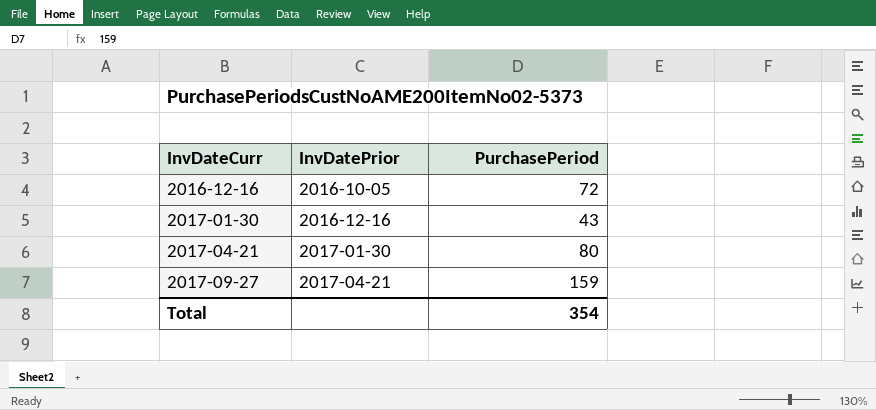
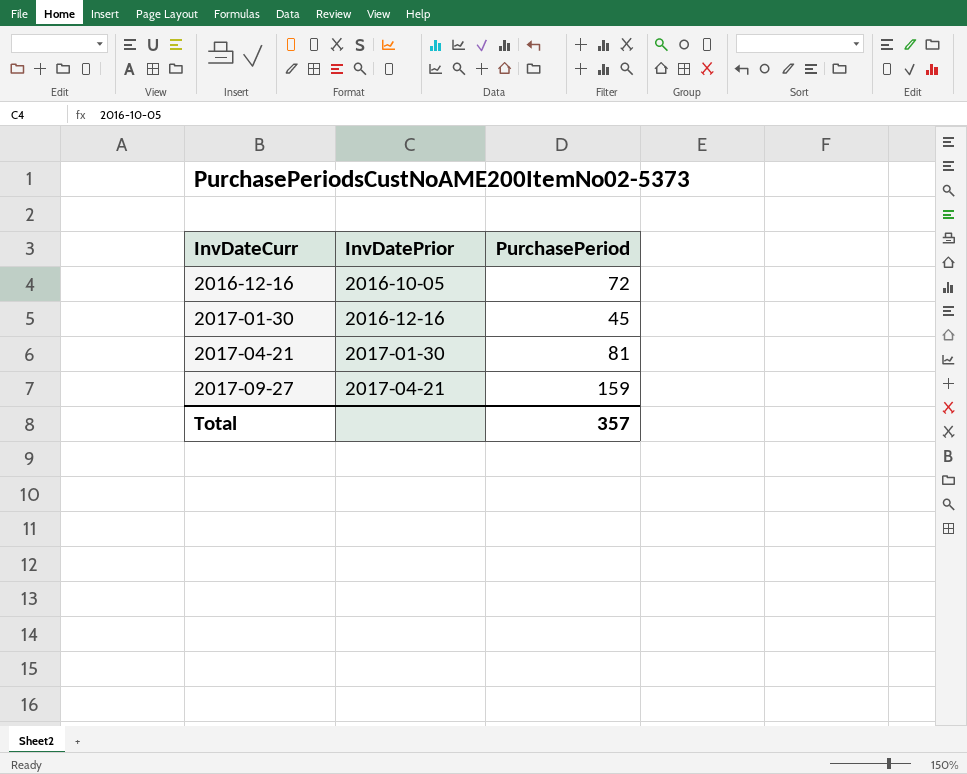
2017-01-30 | PurchasePeriod: 43 -> 45
2017-04-21 | PurchasePeriod: 80 -> 81
Total | PurchasePeriod: 354 -> 357

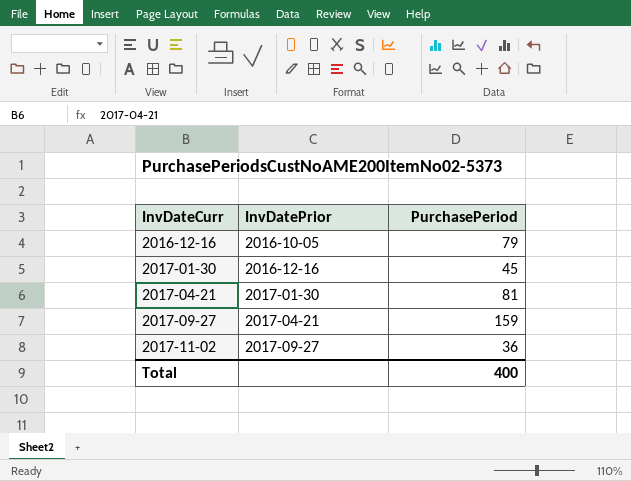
2016-12-16 | PurchasePeriod: 72 -> 79
row 2017-11-02: none -> 2017-09-27 | 36
Total | PurchasePeriod: 357 -> 400

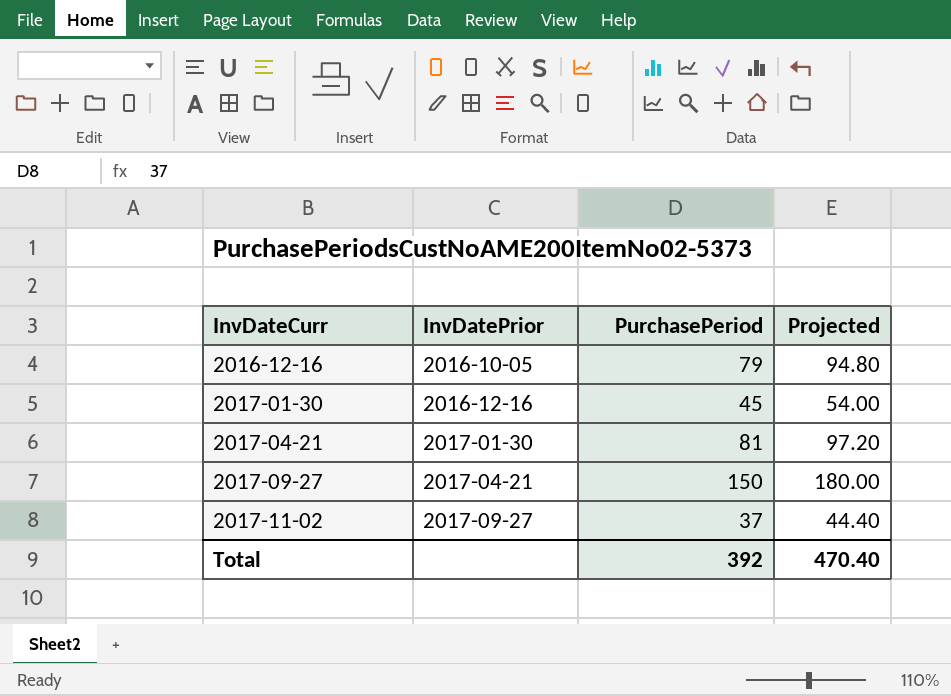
column Projected | formula: none -> [PurchasePeriod] * 1.2
2017-09-27 | PurchasePeriod: 159 -> 150
2017-11-02 | PurchasePeriod: 36 -> 37
Total | PurchasePeriod: 400 -> 392

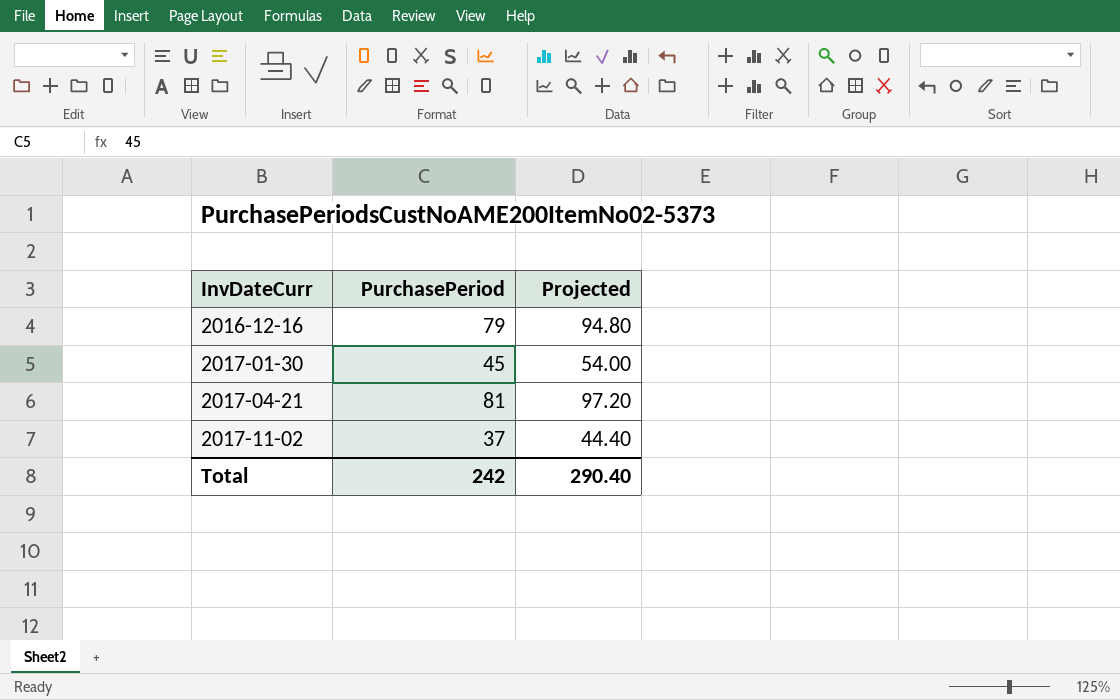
column InvDatePrior | position: 2 -> none
row 2017-09-27: 2017-04-21 | 150 | 180.00 -> none
Total | PurchasePeriod: 392 -> 242
Total | Projected: 470.40 -> 290.40

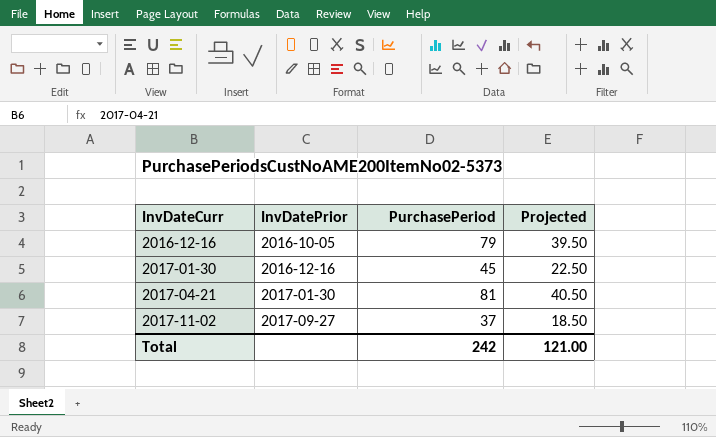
column InvDatePrior | position: none -> 2
column Projected | formula: [PurchasePeriod] * 1.2 -> [PurchasePeriod] * 0.5
Total | Projected: 290.40 -> 121.00

